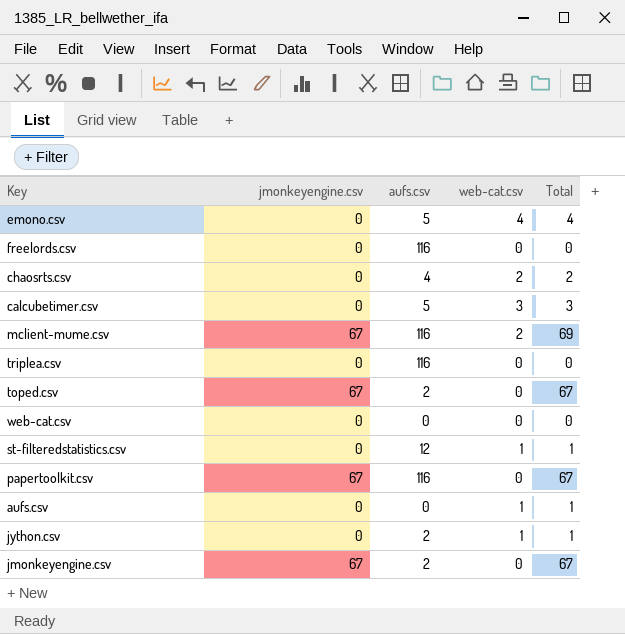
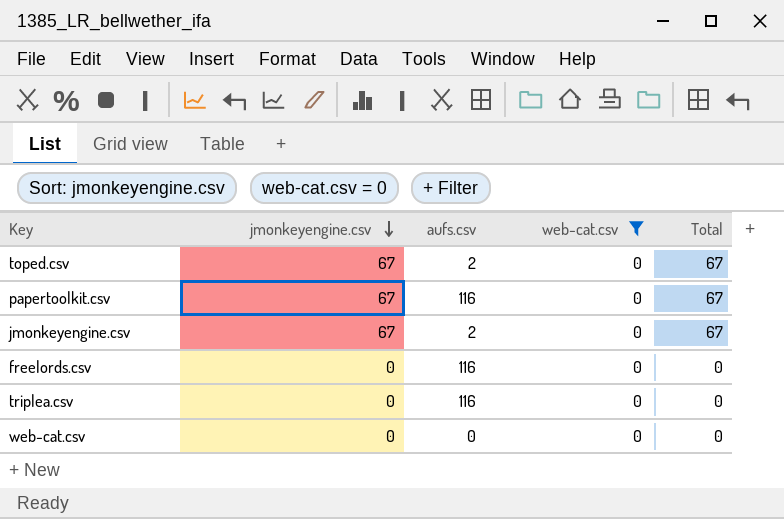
filter: none -> web-cat.csv = 0
row order: none -> jmonkeyengine.csv descending

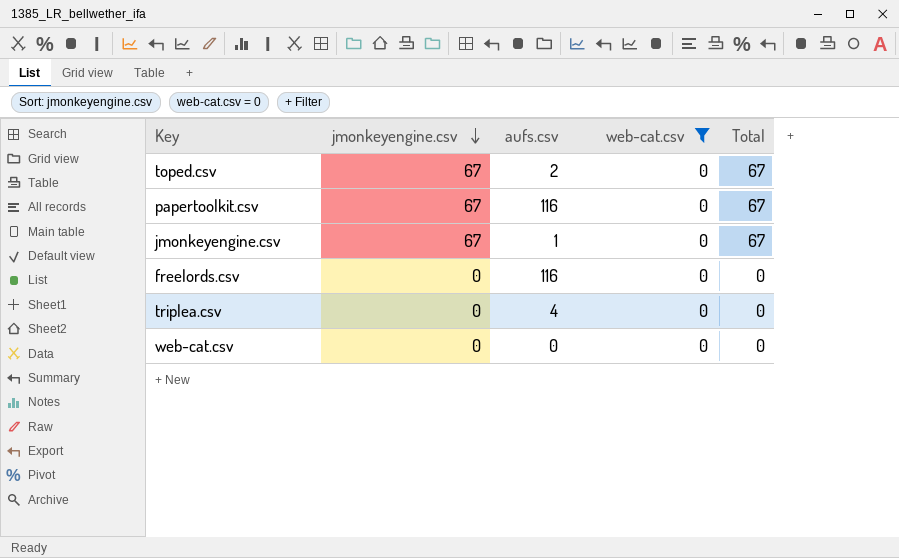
jmonkeyengine.csv | aufs.csv: 2 -> 1
triplea.csv | aufs.csv: 116 -> 4

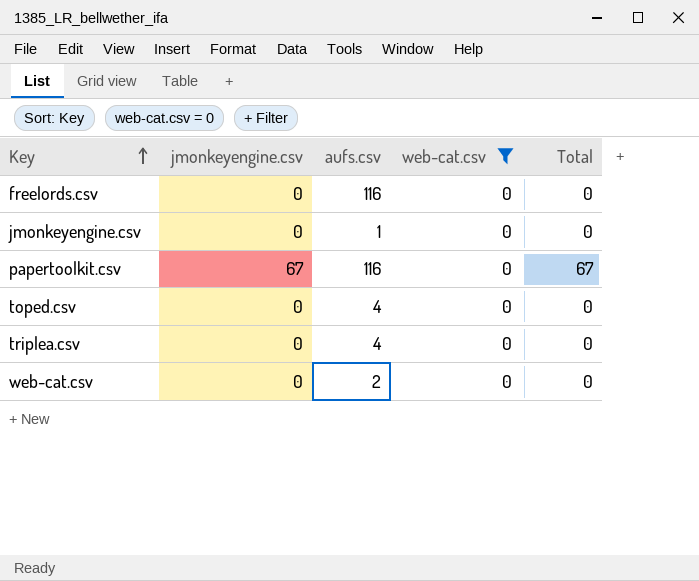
row order: jmonkeyengine.csv descending -> Key ascending
jmonkeyengine.csv | jmonkeyengine.csv: 67 -> 0
jmonkeyengine.csv | Total: 67 -> 0
toped.csv | jmonkeyengine.csv: 67 -> 0
toped.csv | aufs.csv: 2 -> 4
toped.csv | Total: 67 -> 0
web-cat.csv | aufs.csv: 0 -> 2

